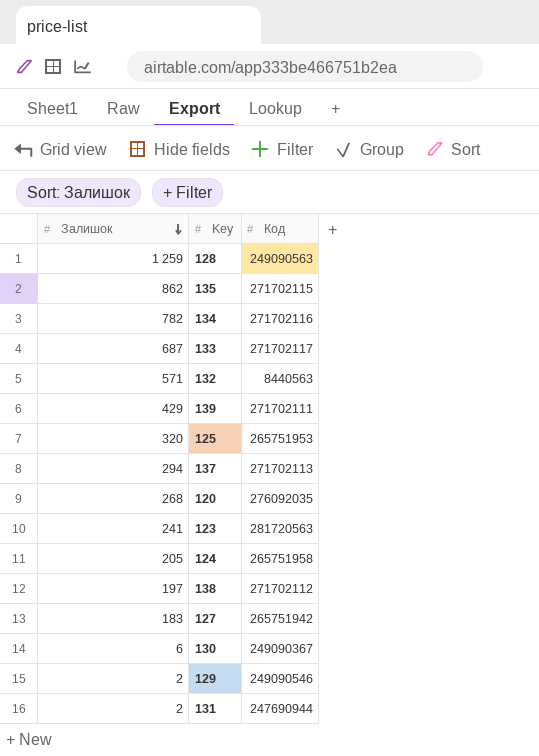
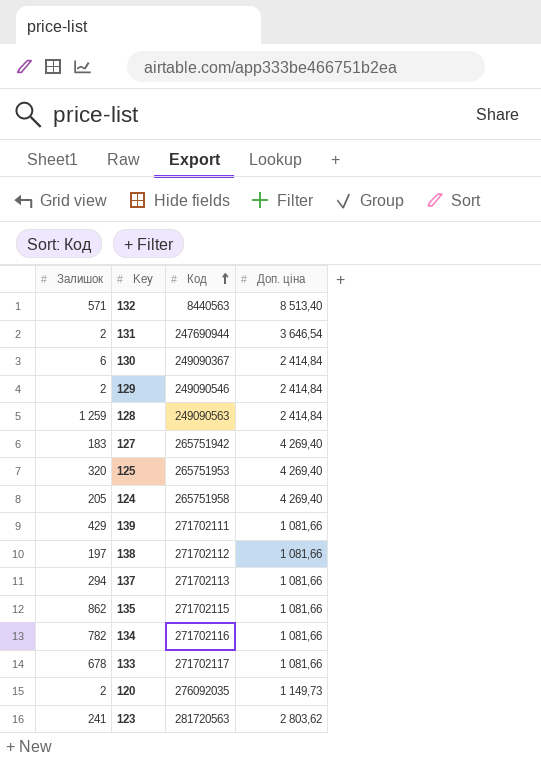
row order: Залишок descending -> Код ascending
column Доп. ціна | position: none -> 4
133 | Залишок: 687 -> 678
120 | Залишок: 268 -> 2

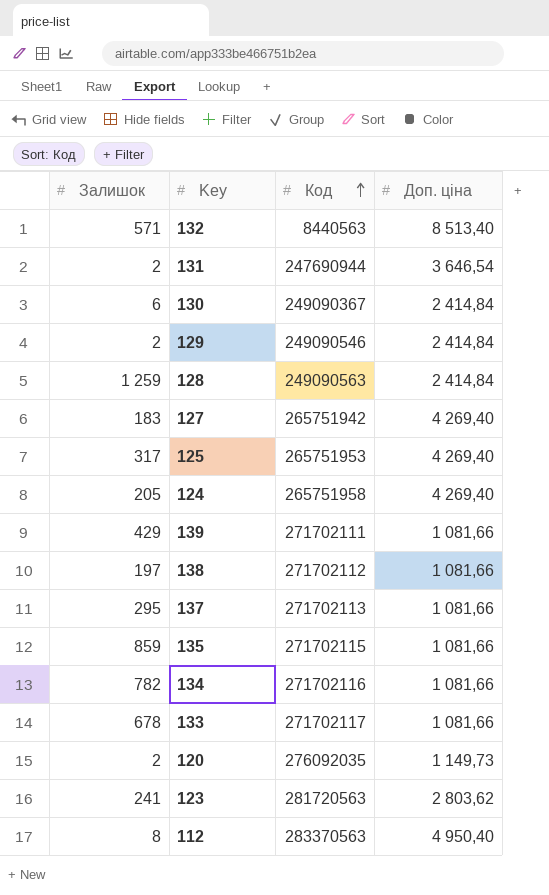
125 | Залишок: 320 -> 317
137 | Залишок: 294 -> 295
135 | Залишок: 862 -> 859
row 112: none -> 8 | 283370563 | 4 950,40

